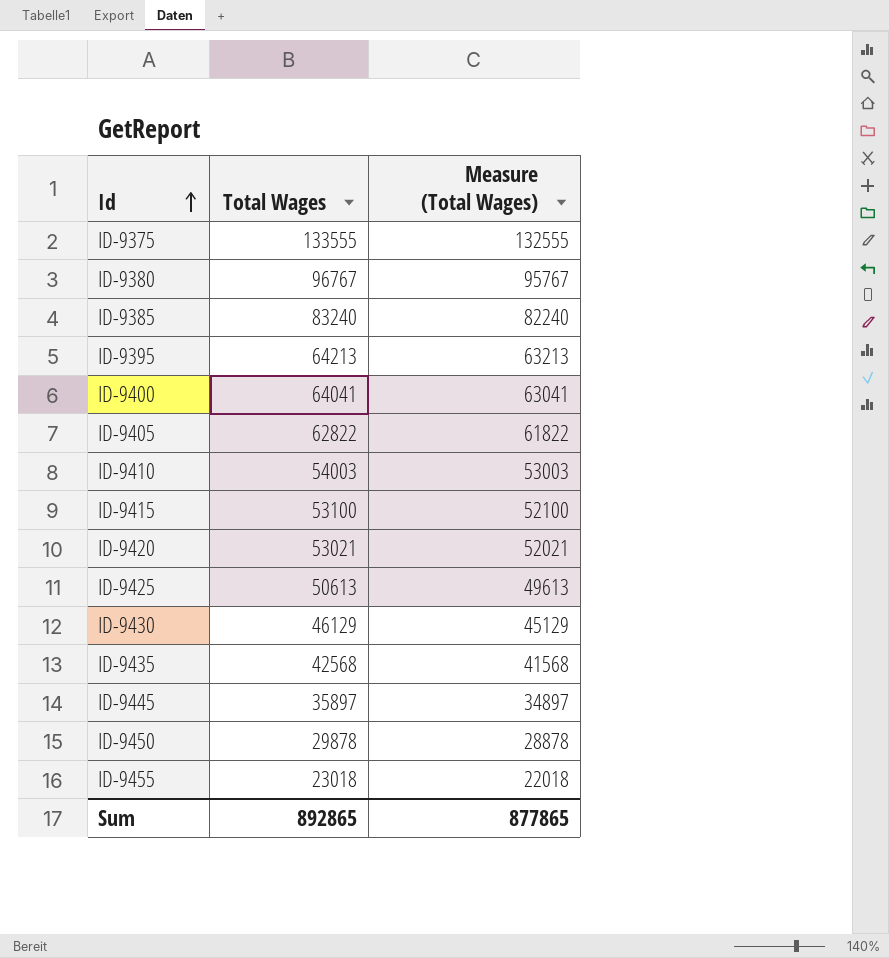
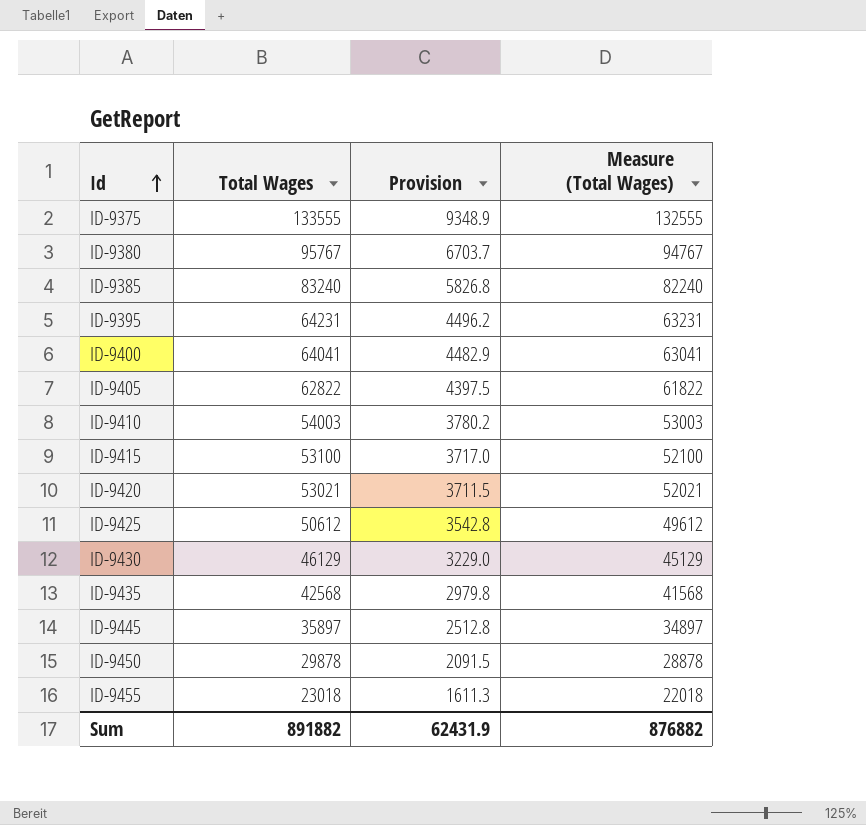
column Provision | formula: none -> [Total Wages] * 0.07
ID-9380 | Total Wages: 96767 -> 95767
ID-9380 | Measure (Total Wages): 95767 -> 94767
ID-9395 | Total Wages: 64213 -> 64231
ID-9395 | Measure (Total Wages): 63213 -> 63231
ID-9425 | Total Wages: 50613 -> 50612
ID-9425 | Measure (Total Wages): 49613 -> 49612
Sum | Total Wages: 892865 -> 891882
Sum | Measure (Total Wages): 877865 -> 876882

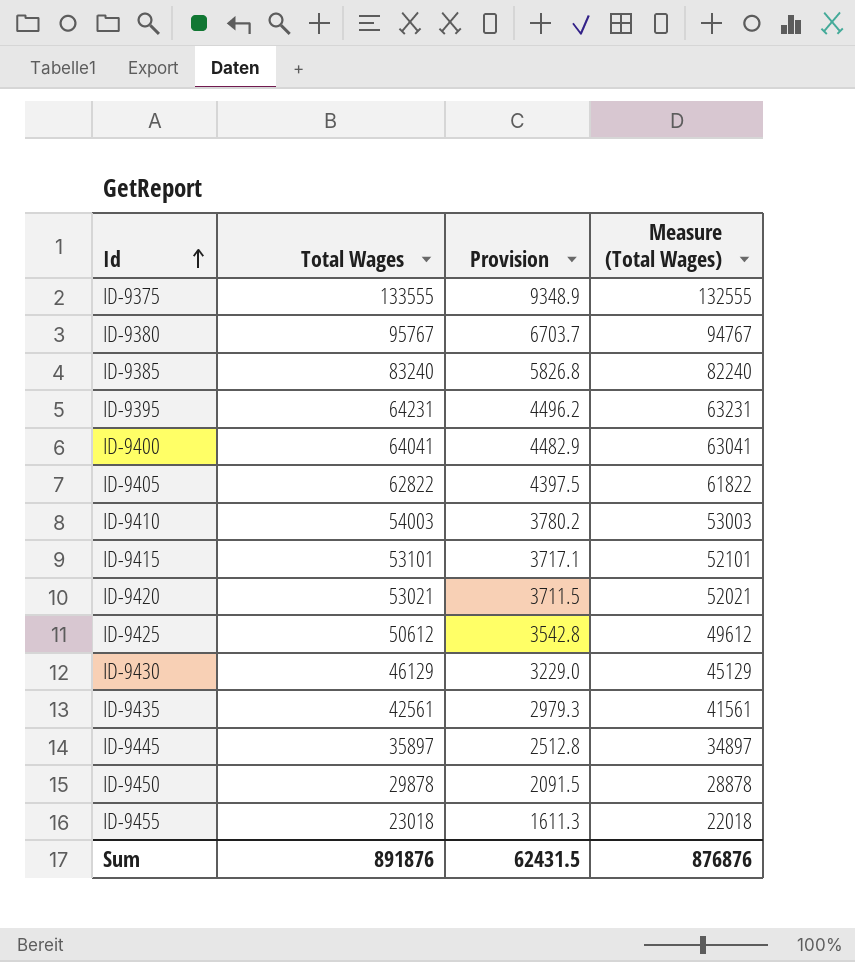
ID-9415 | Total Wages: 53100 -> 53101
ID-9415 | Provision: 3717.0 -> 3717.1
ID-9415 | Measure (Total Wages): 52100 -> 52101
ID-9435 | Total Wages: 42568 -> 42561
ID-9435 | Provision: 2979.8 -> 2979.3
ID-9435 | Measure (Total Wages): 41568 -> 41561
Sum | Total Wages: 891882 -> 891876
Sum | Provision: 62431.9 -> 62431.5
Sum | Measure (Total Wages): 876882 -> 876876

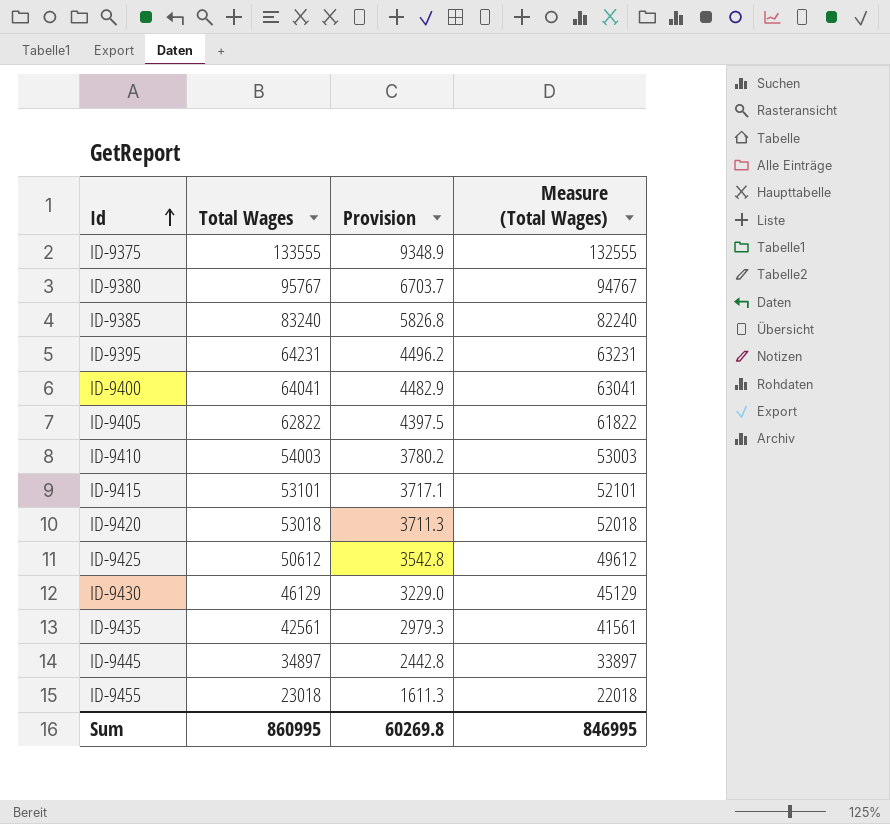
row ID-9450: 29878 | 2091.5 | 28878 -> none
ID-9420 | Total Wages: 53021 -> 53018
ID-9420 | Provision: 3711.5 -> 3711.3
ID-9420 | Measure (Total Wages): 52021 -> 52018
ID-9445 | Total Wages: 35897 -> 34897
ID-9445 | Provision: 2512.8 -> 2442.8
ID-9445 | Measure (Total Wages): 34897 -> 33897
Sum | Total Wages: 891876 -> 860995
Sum | Provision: 62431.5 -> 60269.8
Sum | Measure (Total Wages): 876876 -> 846995

